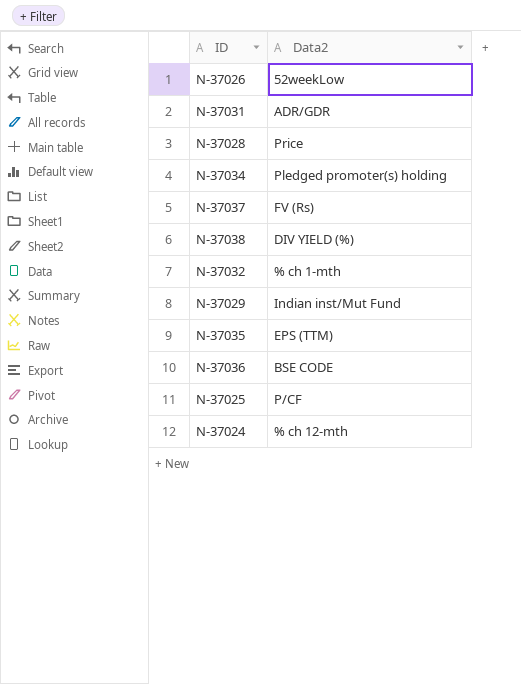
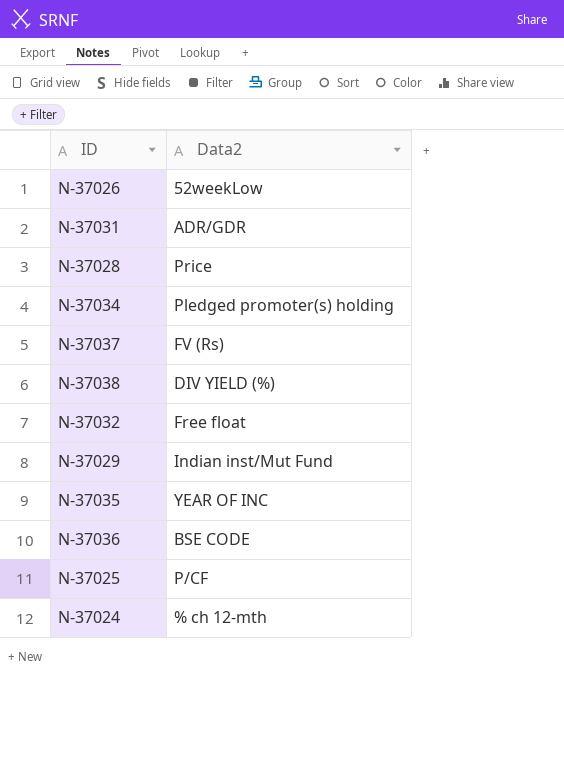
N-37032 | Data2: % ch 1-mth -> Free float
N-37035 | Data2: EPS (TTM) -> YEAR OF INC

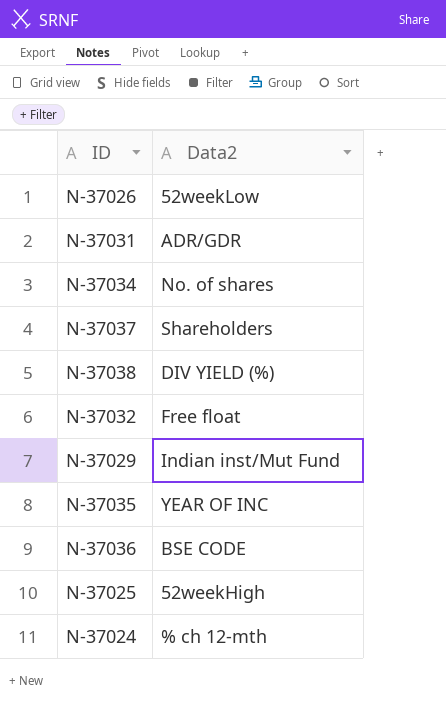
row N-37028: Price -> none
N-37034 | Data2: Pledged promoter(s) holding -> No. of shares
N-37037 | Data2: FV (Rs) -> Shareholders
N-37025 | Data2: P/CF -> 52weekHigh

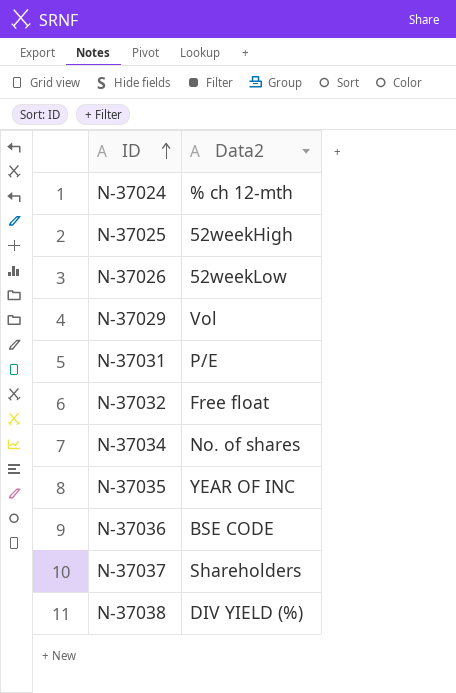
row order: none -> ID ascending
N-37029 | Data2: Indian inst/Mut Fund -> Vol
N-37031 | Data2: ADR/GDR -> P/E

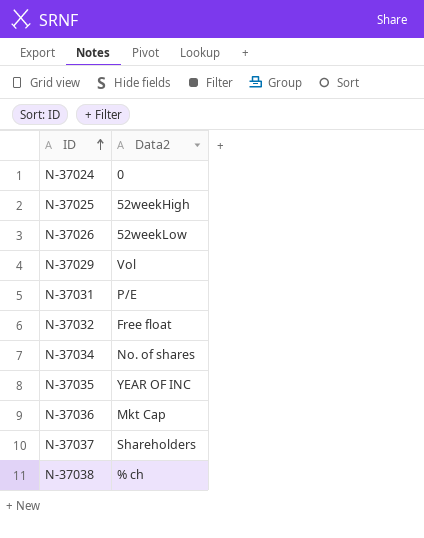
N-37024 | Data2: % ch 12-mth -> 0
N-37036 | Data2: BSE CODE -> Mkt Cap
N-37038 | Data2: DIV YIELD (%) -> % ch

